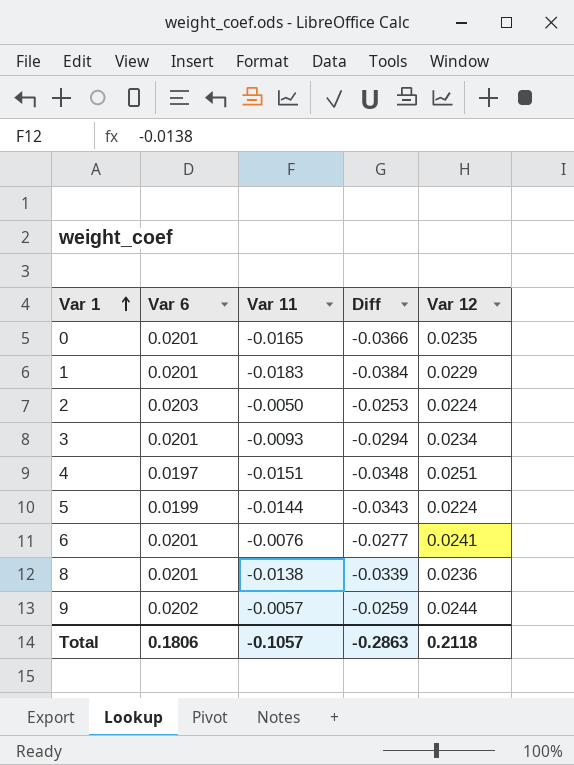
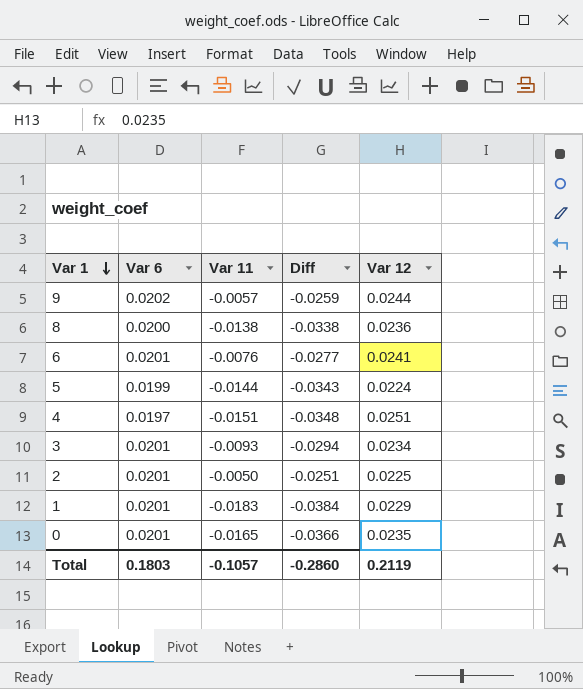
row order: Var 1 ascending -> Var 1 descending
8 | Var 6: 0.0201 -> 0.0200
8 | Diff: -0.0339 -> -0.0338
2 | Var 6: 0.0203 -> 0.0201
2 | Diff: -0.0253 -> -0.0251
2 | Var 12: 0.0224 -> 0.0225
Total | Var 6: 0.1806 -> 0.1803
Total | Diff: -0.2863 -> -0.2860
Total | Var 12: 0.2118 -> 0.2119

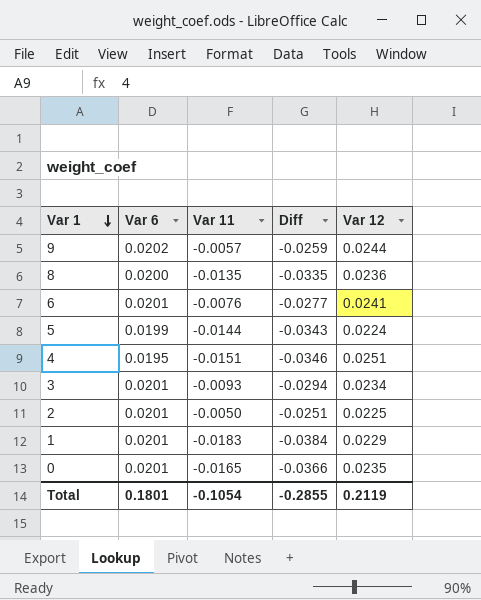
8 | Var 11: -0.0138 -> -0.0135
8 | Diff: -0.0338 -> -0.0335
4 | Var 6: 0.0197 -> 0.0195
4 | Diff: -0.0348 -> -0.0346
Total | Var 6: 0.1803 -> 0.1801
Total | Var 11: -0.1057 -> -0.1054
Total | Diff: -0.2860 -> -0.2855

